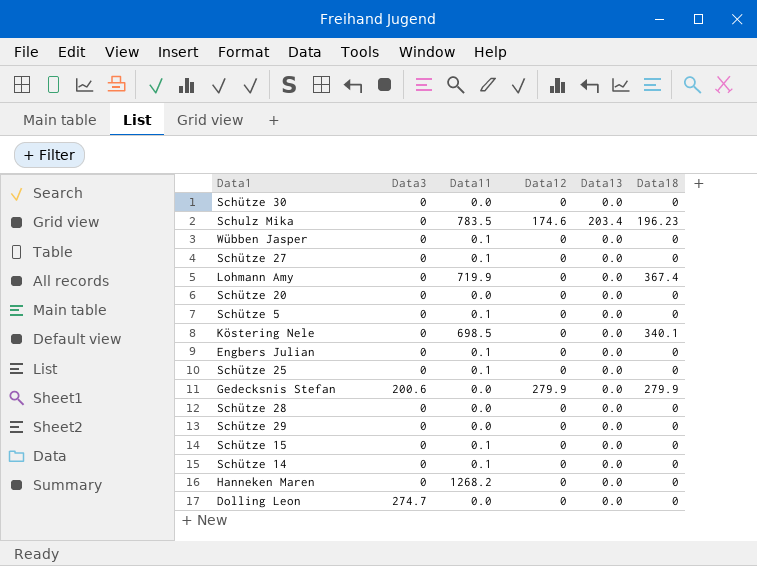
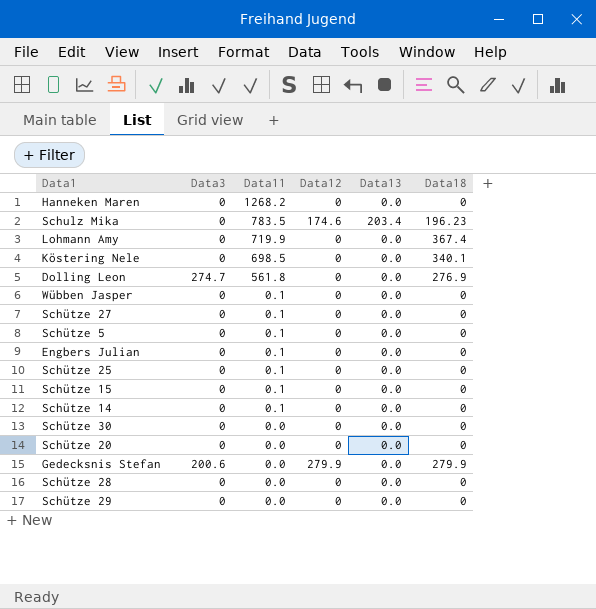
row order: none -> Data11 descending
Dolling Leon | Data11: 0.0 -> 561.8
Dolling Leon | Data18: 0 -> 276.9

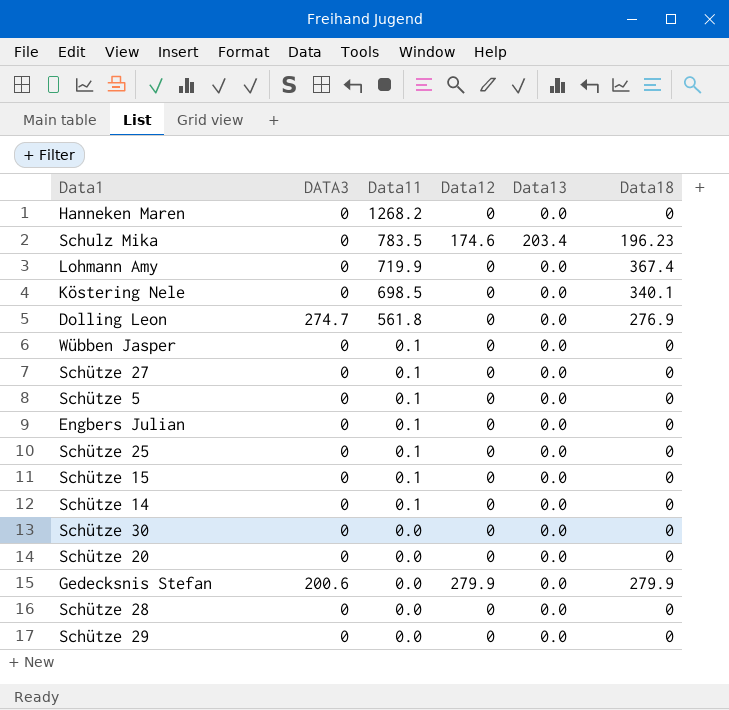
column name: Data3 -> DATA3

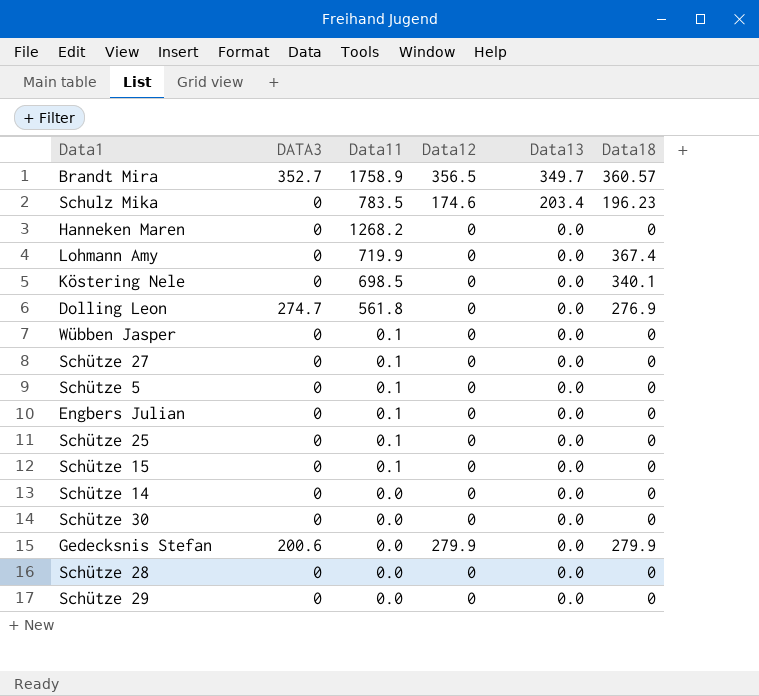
row order: Data11 descending -> Data13 descending
row Schütze 20: 0 | 0.0 | 0 | 0.0 | 0 -> none
row Brandt Mira: none -> 352.7 | 1758.9 | 356.5 | 349.7 | 360.57
Schütze 14 | Data11: 0.1 -> 0.0

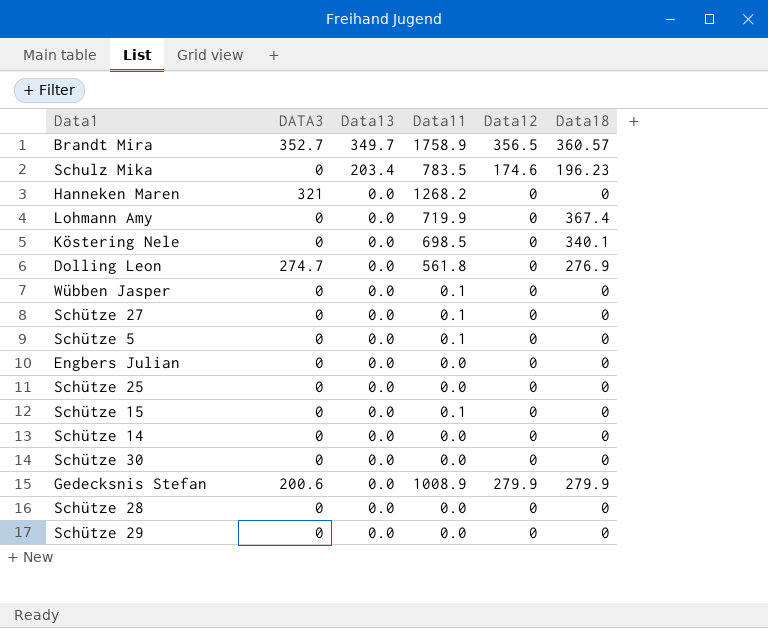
column Data13 | position: 5 -> 3
Hanneken Maren | DATA3: 0 -> 321
Engbers Julian | Data11: 0.1 -> 0.0
Schütze 25 | Data11: 0.1 -> 0.0
Gedecksnis Stefan | Data11: 0.0 -> 1008.9

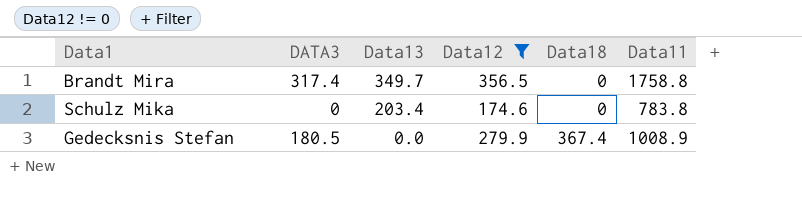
filter: none -> Data12 != 0
column Data11 | position: 4 -> 6
Brandt Mira | DATA3: 352.7 -> 317.4
Brandt Mira | Data18: 360.57 -> 0
Brandt Mira | Data11: 1758.9 -> 1758.8
Schulz Mika | Data18: 196.23 -> 0
Schulz Mika | Data11: 783.5 -> 783.8
Gedecksnis Stefan | DATA3: 200.6 -> 180.5
Gedecksnis Stefan | Data18: 279.9 -> 367.4

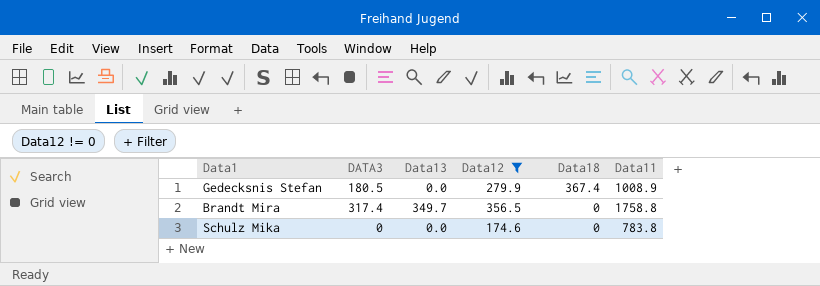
row order: Data13 descending -> Data18 descending
Schulz Mika | Data13: 203.4 -> 0.0

